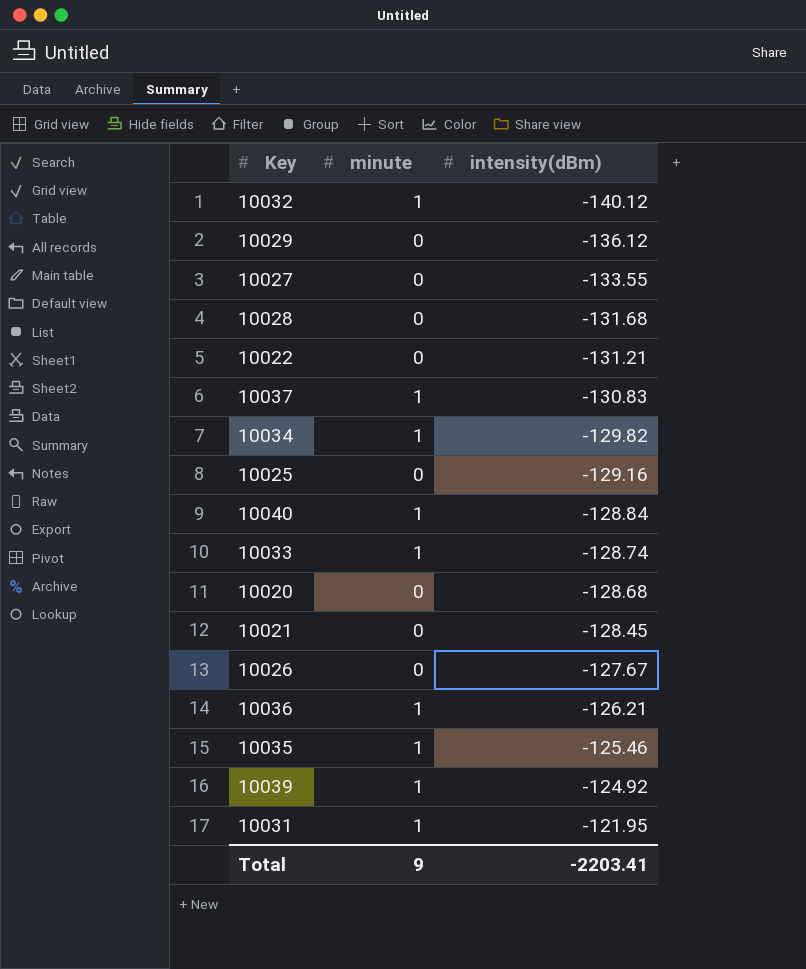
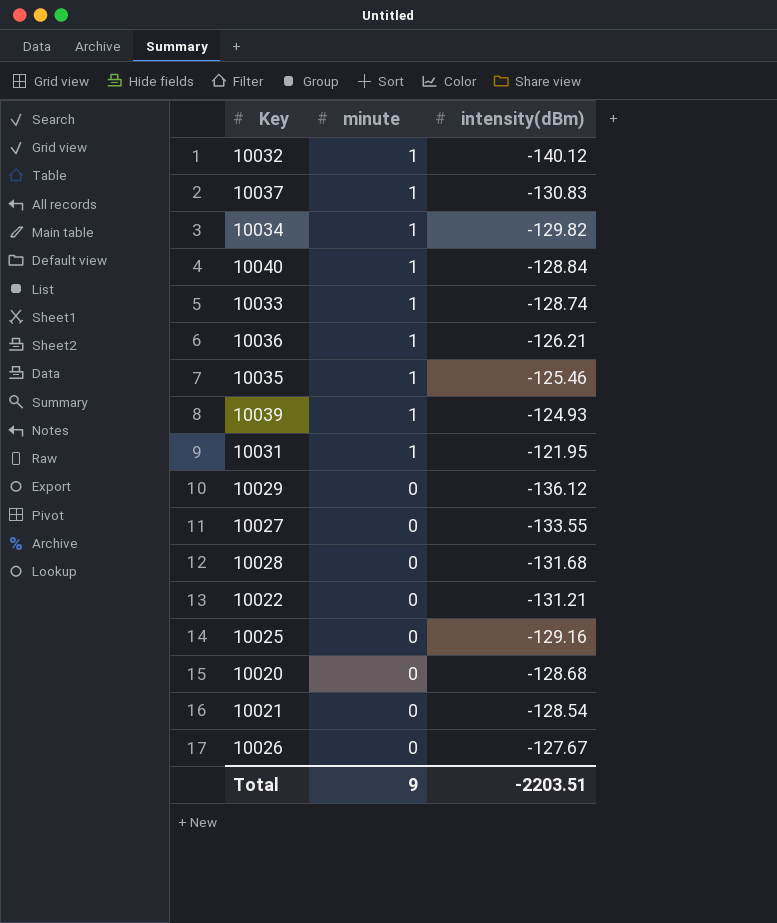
row order: intensity(dBm) ascending -> minute descending
10039 | intensity(dBm): -124.92 -> -124.93
10021 | intensity(dBm): -128.45 -> -128.54
Total | intensity(dBm): -2203.41 -> -2203.51

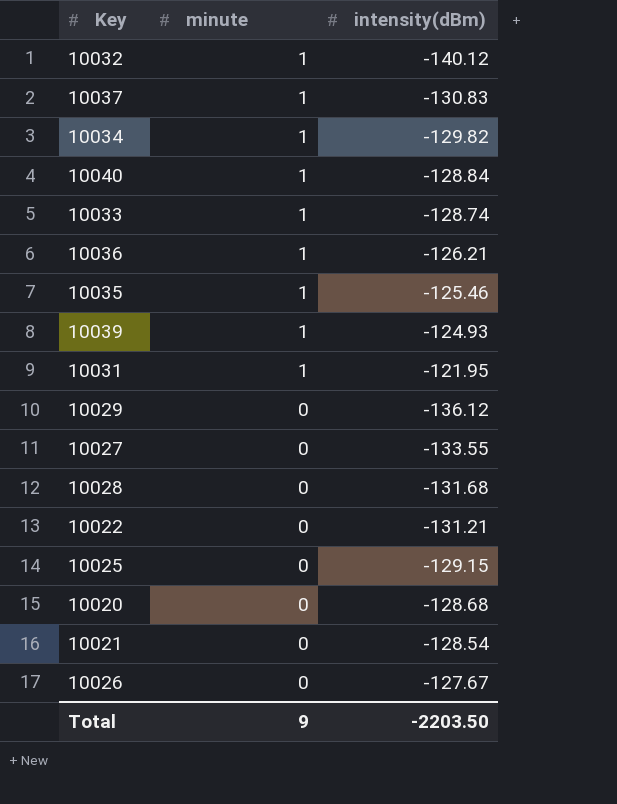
10025 | intensity(dBm): -129.16 -> -129.15
Total | intensity(dBm): -2203.51 -> -2203.50

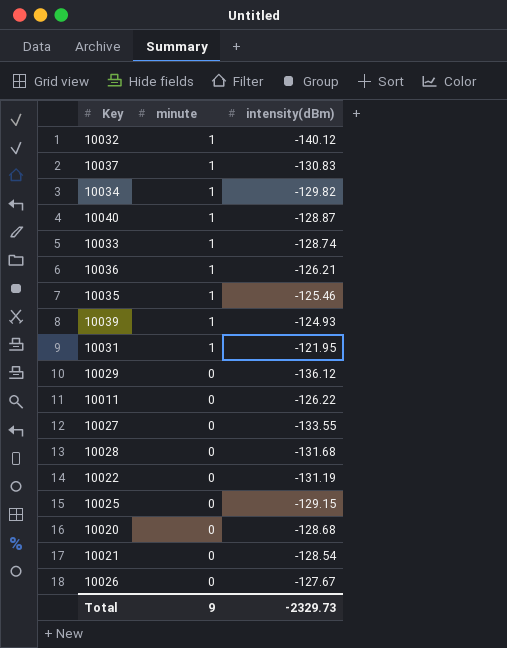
10040 | intensity(dBm): -128.84 -> -128.87
row 10011: none -> 0 | -126.22
10022 | intensity(dBm): -131.21 -> -131.19
Total | intensity(dBm): -2203.50 -> -2329.73

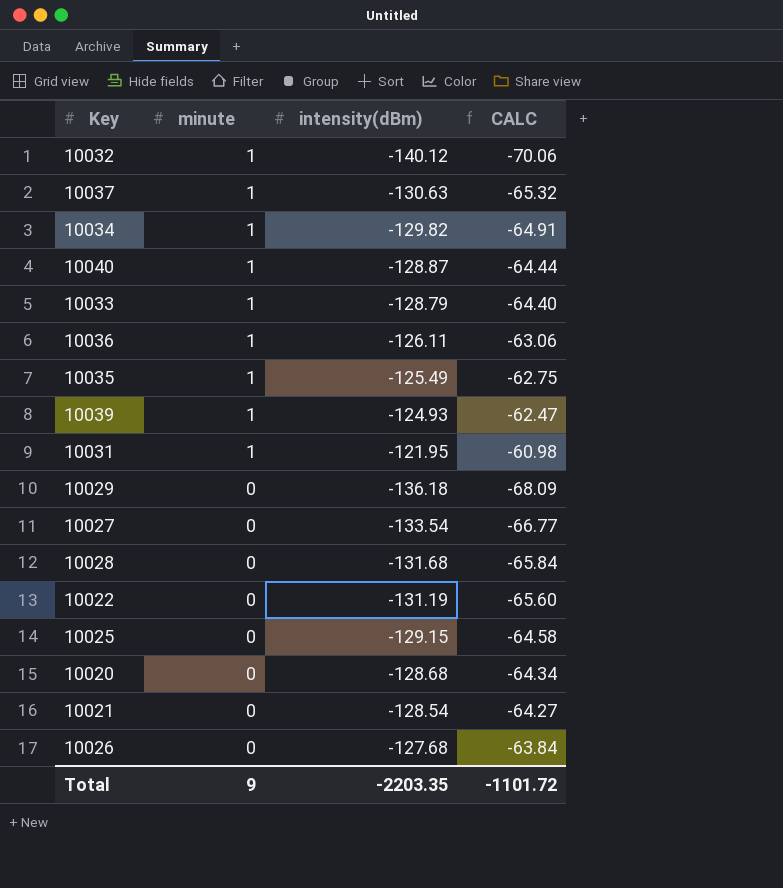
column CALC | formula: none -> [intensity(dBm)] * 0.5
row 10011: 0 | -126.22 -> none
10037 | intensity(dBm): -130.83 -> -130.63
10033 | intensity(dBm): -128.74 -> -128.79
10036 | intensity(dBm): -126.21 -> -126.11
10035 | intensity(dBm): -125.46 -> -125.49
10029 | intensity(dBm): -136.12 -> -136.18
10027 | intensity(dBm): -133.55 -> -133.54
10026 | intensity(dBm): -127.67 -> -127.68
Total | intensity(dBm): -2329.73 -> -2203.35

